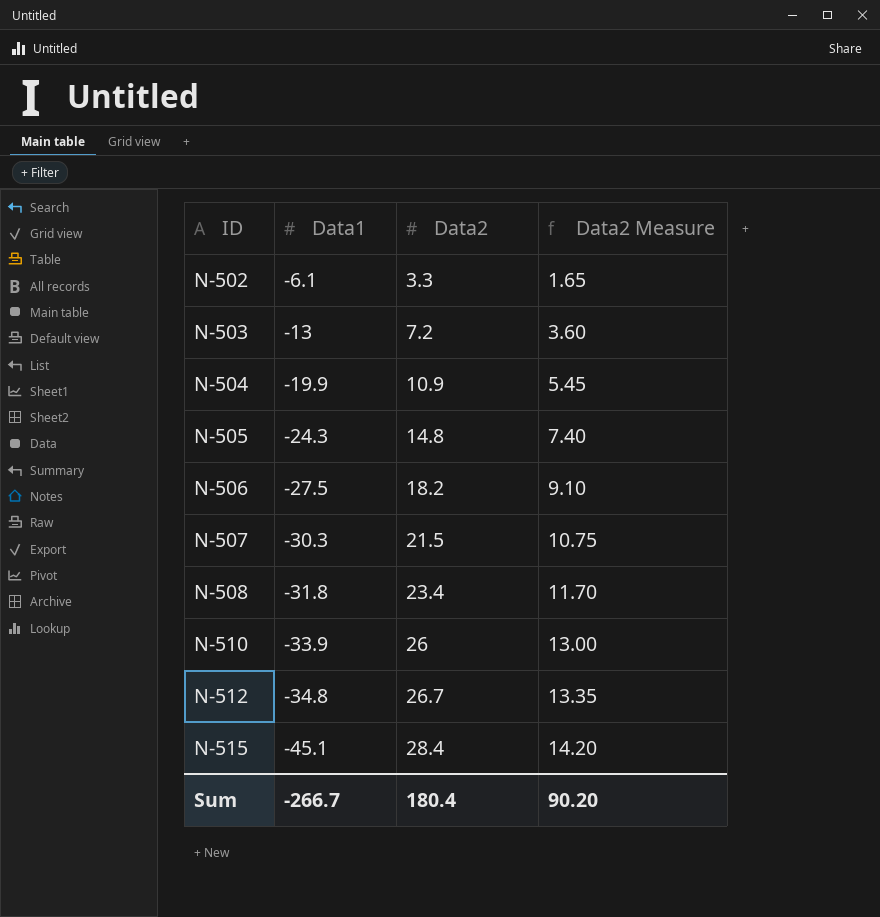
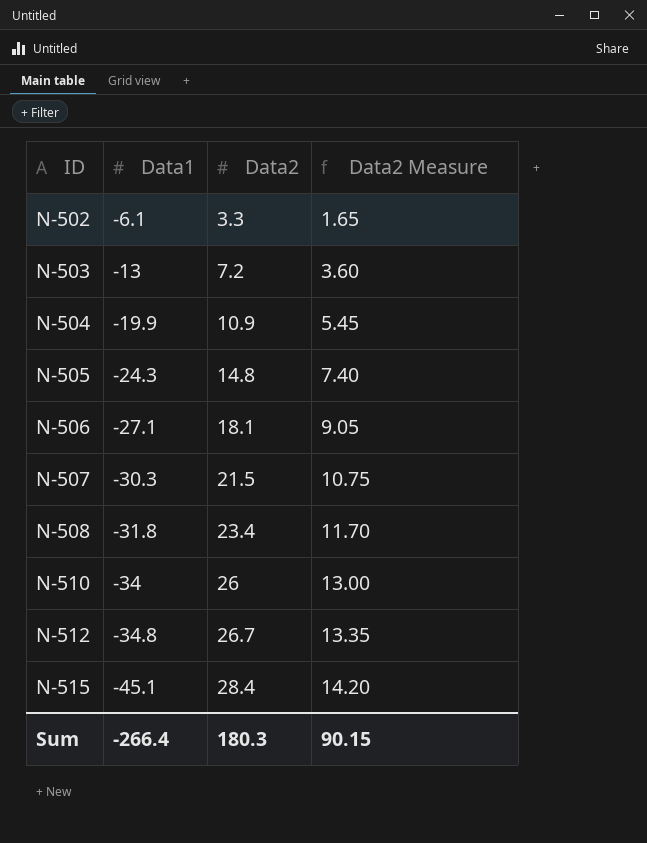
N-506 | Data1: -27.5 -> -27.1
N-506 | Data2: 18.2 -> 18.1
N-506 | Data2 Measure: 9.10 -> 9.05
N-510 | Data1: -33.9 -> -34
Sum | Data1: -266.7 -> -266.4
Sum | Data2: 180.4 -> 180.3
Sum | Data2 Measure: 90.20 -> 90.15

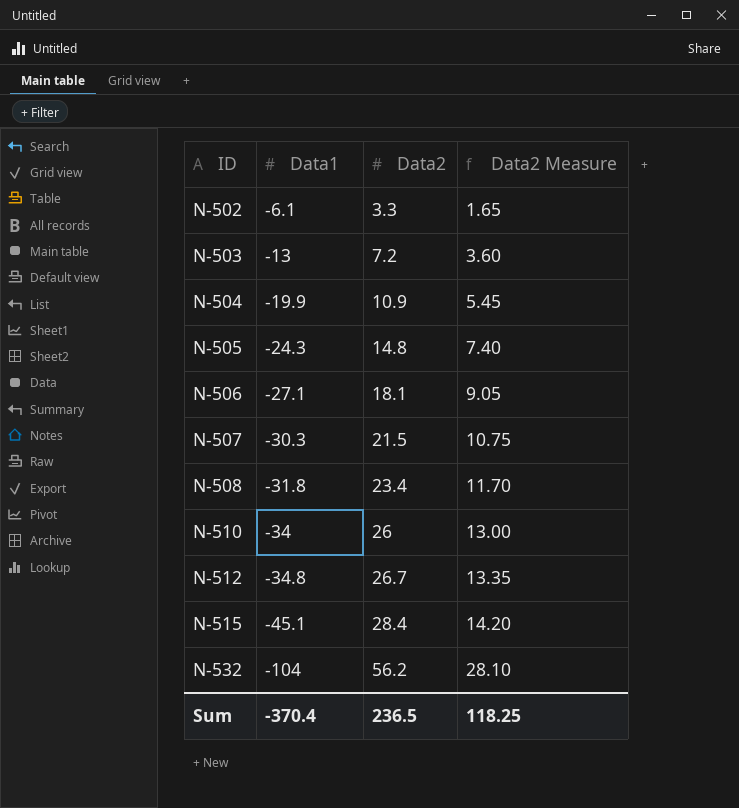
row N-532: none -> -104 | 56.2 | 28.10
Sum | Data1: -266.4 -> -370.4
Sum | Data2: 180.3 -> 236.5
Sum | Data2 Measure: 90.15 -> 118.25

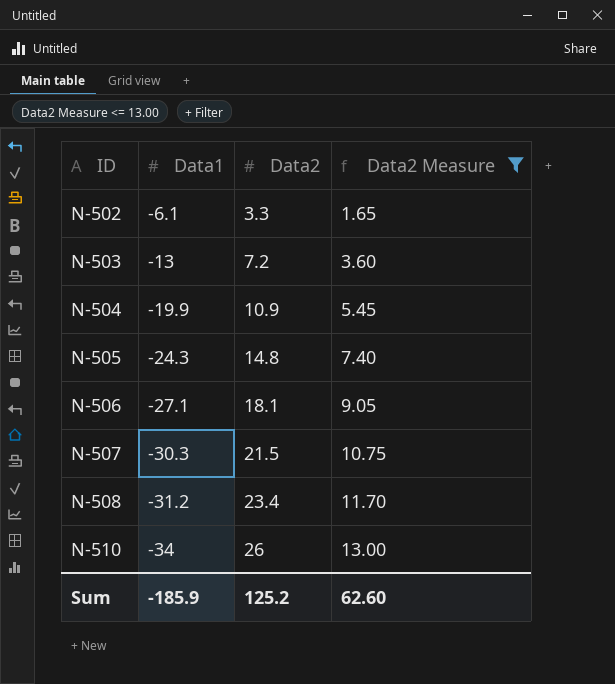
filter: none -> Data2 Measure <= 13.00
N-508 | Data1: -31.8 -> -31.2
Sum | Data1: -370.4 -> -185.9
Sum | Data2: 236.5 -> 125.2
Sum | Data2 Measure: 118.25 -> 62.60

